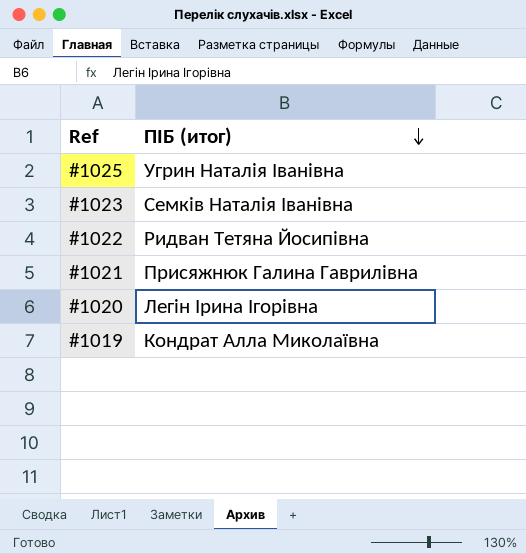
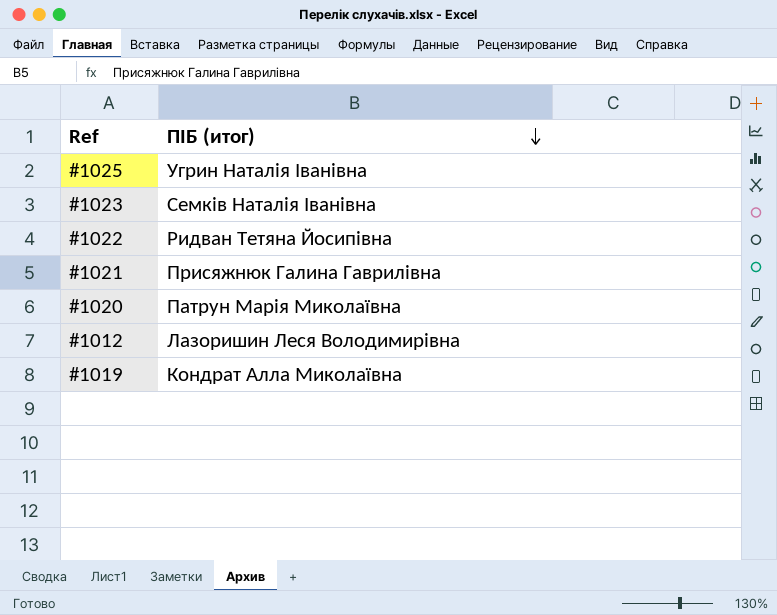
#1020 | ПІБ (итог): Легін Ірина Ігорівна -> Патрун Марія Миколаївна
row #1012: none -> Лазоришин Леся Володимирівна

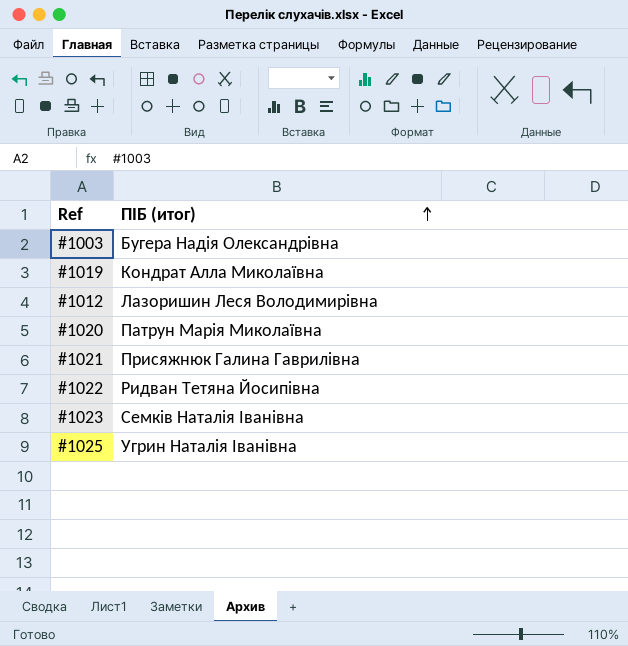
row order: ПІБ (итог) descending -> ПІБ (итог) ascending
row #1003: none -> Бугера Надія Олександрівна

